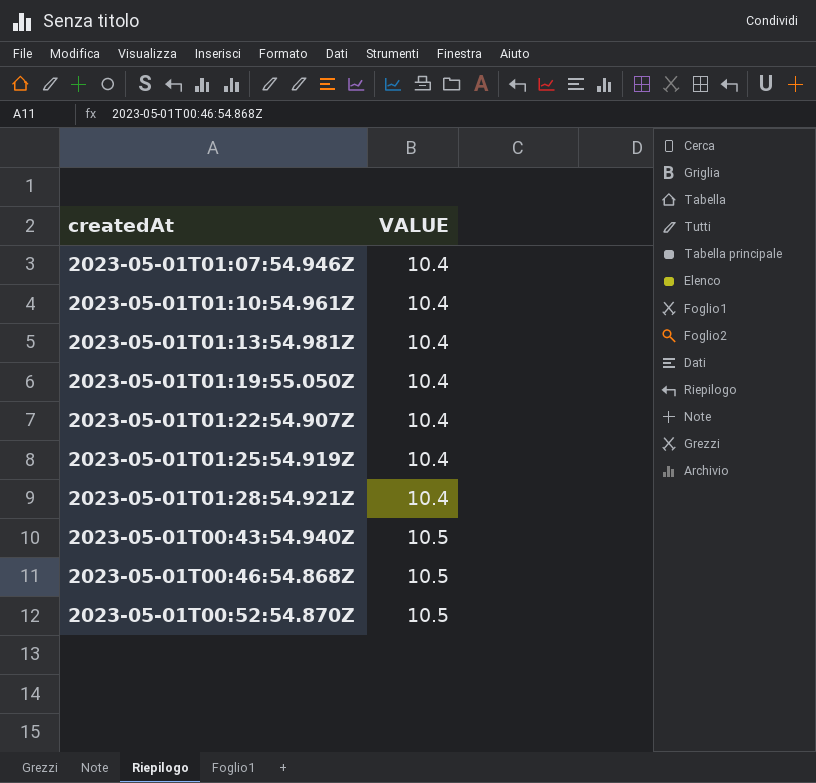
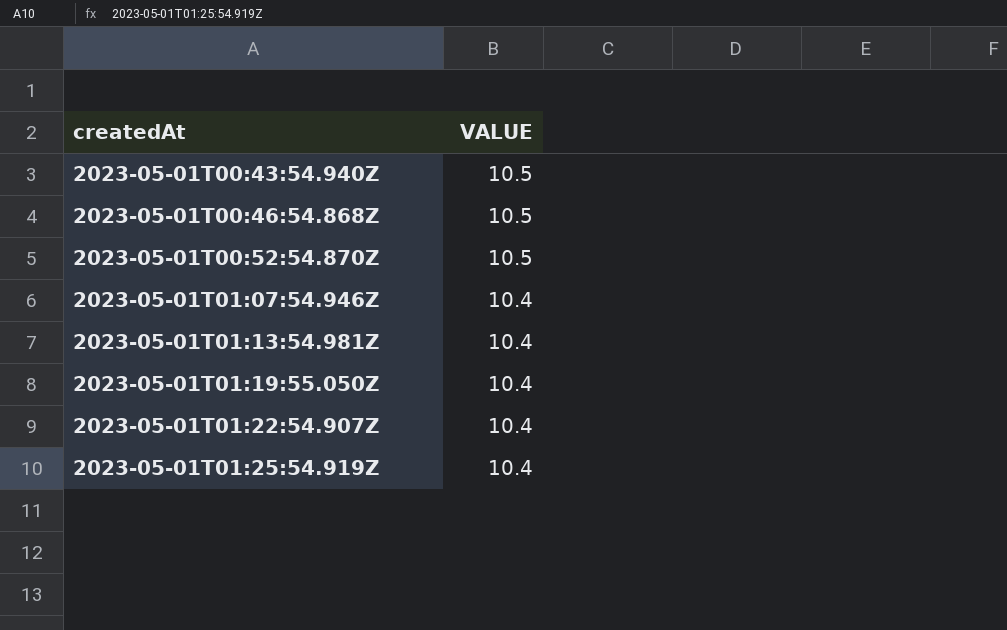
row order: VALUE ascending -> createdAt ascending
row 2023-05-01T01:10:54.961Z: 10.4 -> none
row 2023-05-01T01:28:54.921Z: 10.4 -> none

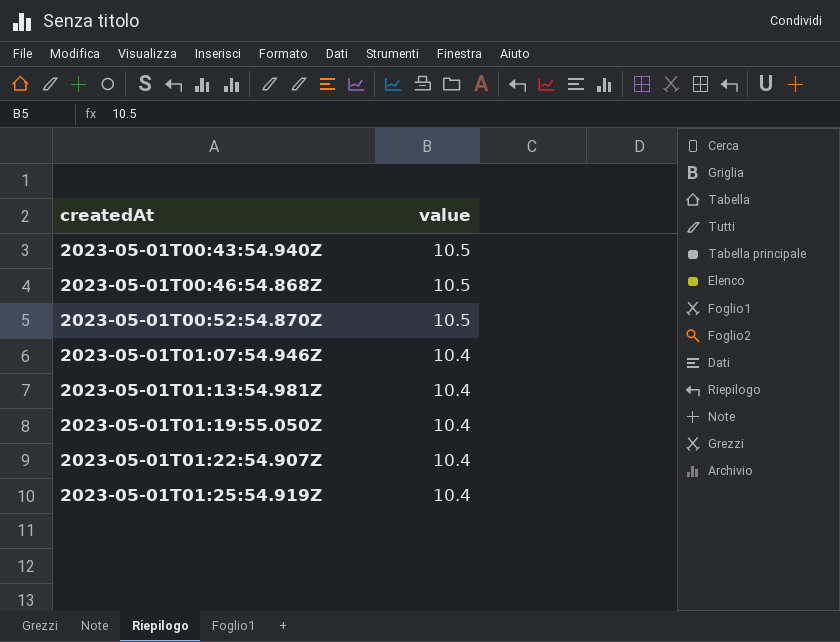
column name: VALUE -> value

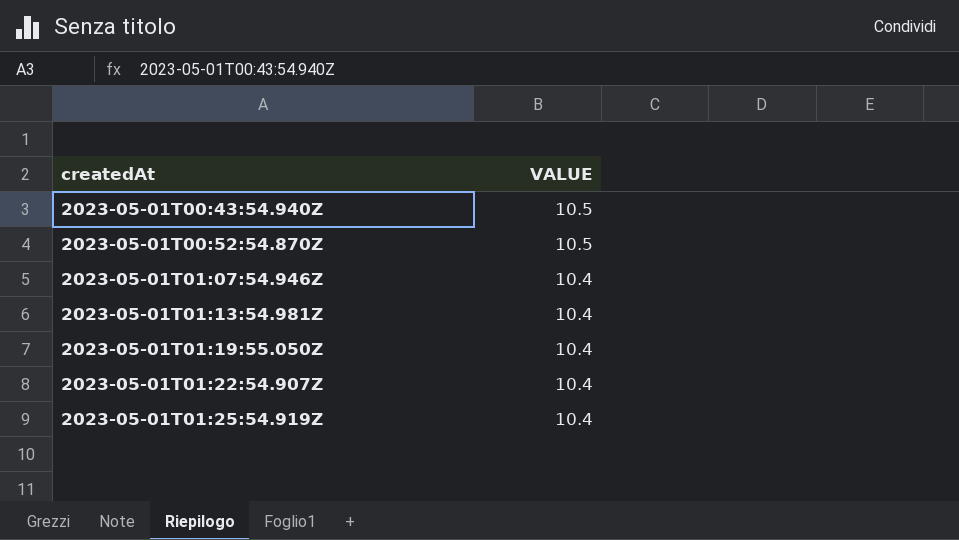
column name: value -> VALUE
row 2023-05-01T00:46:54.868Z: 10.5 -> none

